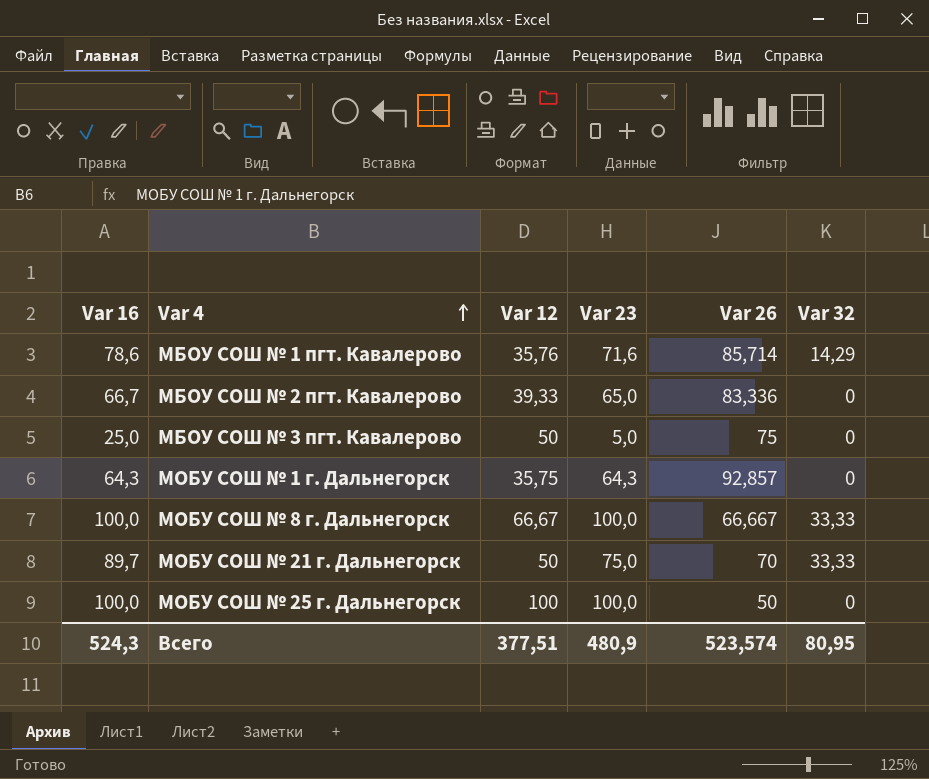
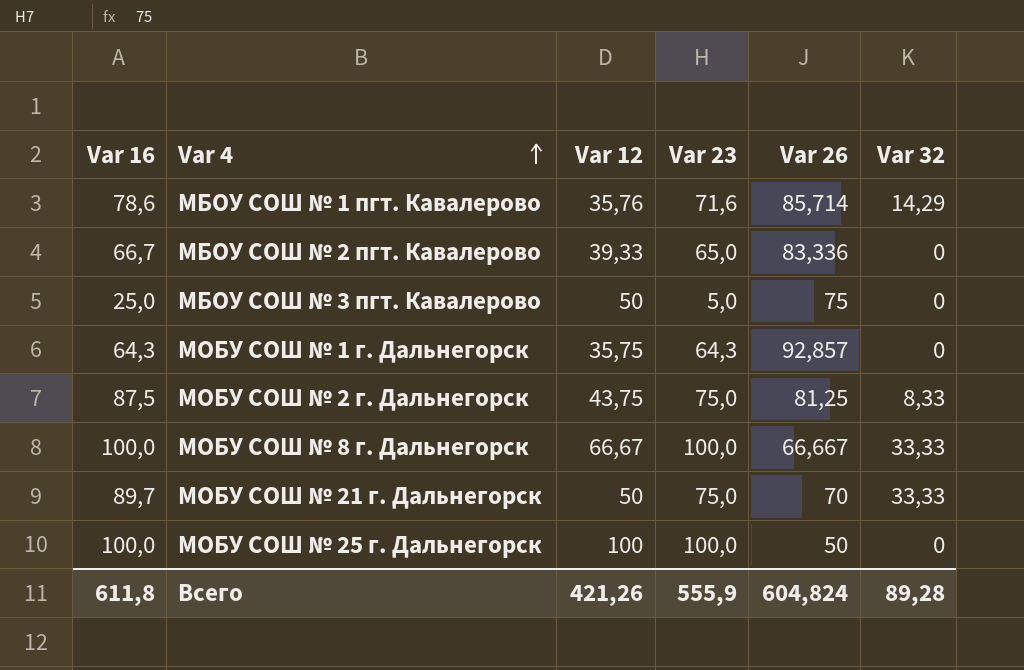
row МОБУ СОШ № 2 г. Дальнегорск: none -> 87,5 | 43,75 | 75,0 | 81,25 | 8,33
Всего | Var 16: 524,3 -> 611,8
Всего | Var 12: 377,51 -> 421,26
Всего | Var 23: 480,9 -> 555,9
Всего | Var 26: 523,574 -> 604,824
Всего | Var 32: 80,95 -> 89,28

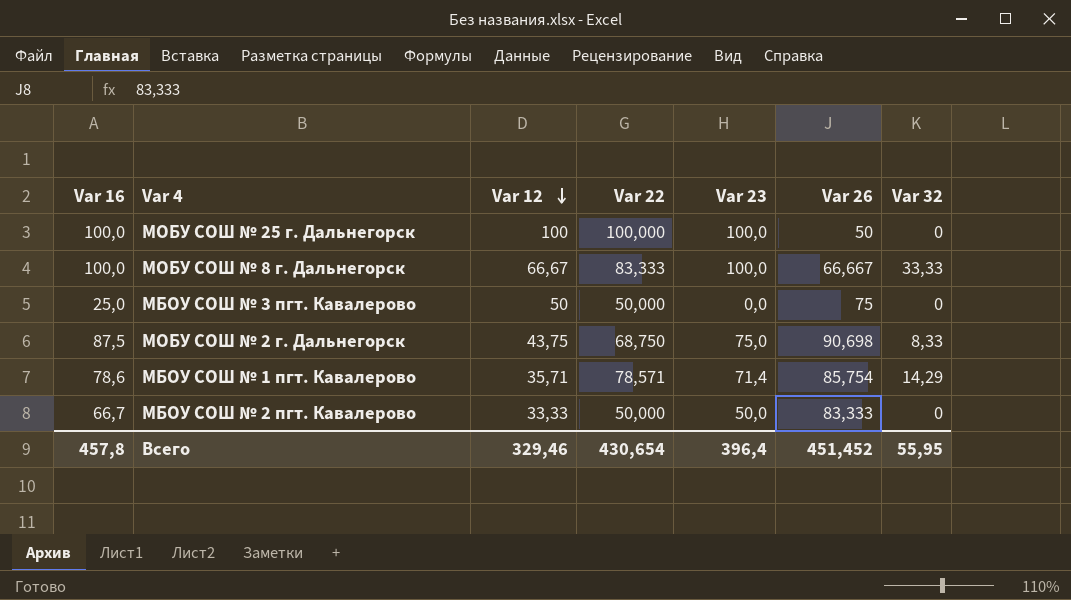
row order: Var 4 ascending -> Var 12 descending
column Var 22 | position: none -> 4
row МОБУ СОШ № 1 г. Дальнегорск: 64,3 | 35,75 | 64,3 | 92,857 | 0 -> none
row МОБУ СОШ № 21 г. Дальнегорск: 89,7 | 50 | 75,0 | 70 | 33,33 -> none
МБОУ СОШ № 3 пгт. Кавалерово | Var 23: 5,0 -> 0,0
МОБУ СОШ № 2 г. Дальнегорск | Var 26: 81,25 -> 90,698
МБОУ СОШ № 1 пгт. Кавалерово | Var 12: 35,76 -> 35,71
МБОУ СОШ № 1 пгт. Кавалерово | Var 23: 71,6 -> 71,4
МБОУ СОШ № 1 пгт. Кавалерово | Var 26: 85,714 -> 85,754
МБОУ СОШ № 2 пгт. Кавалерово | Var 12: 39,33 -> 33,33
МБОУ СОШ № 2 пгт. Кавалерово | Var 23: 65,0 -> 50,0
МБОУ СОШ № 2 пгт. Кавалерово | Var 26: 83,336 -> 83,333
Всего | Var 16: 611,8 -> 457,8
Всего | Var 12: 421,26 -> 329,46
Всего | Var 23: 555,9 -> 396,4
Всего | Var 26: 604,824 -> 451,452
Всего | Var 32: 89,28 -> 55,95

